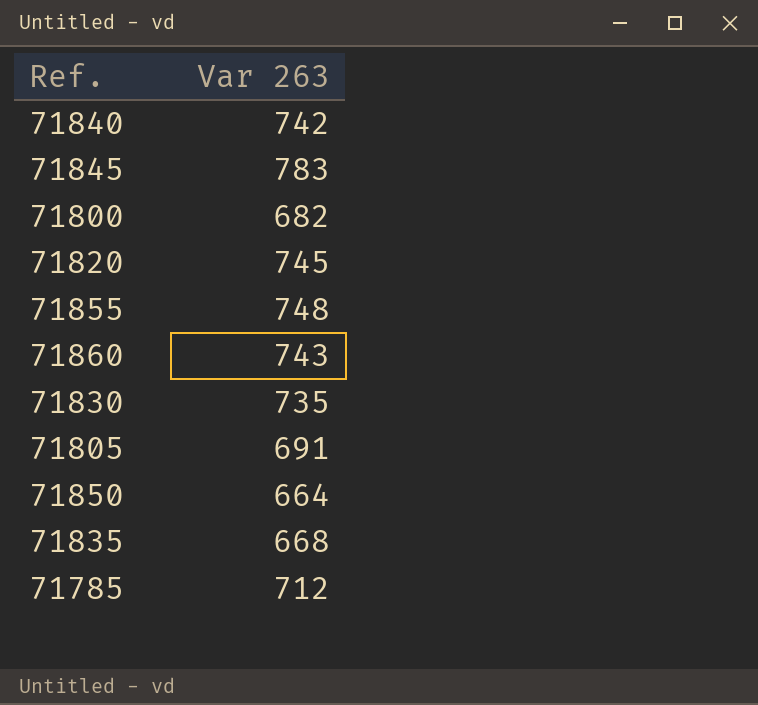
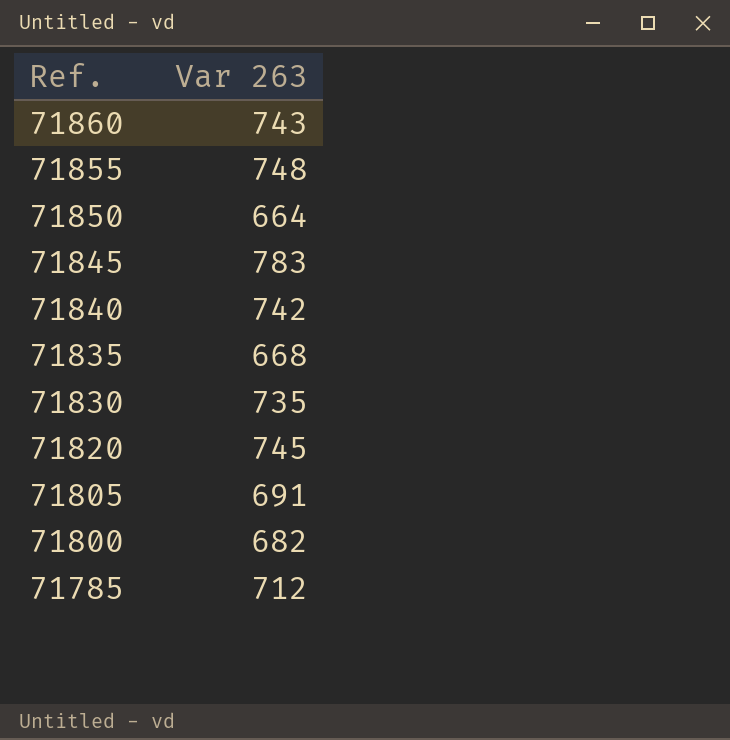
row order: none -> Ref. descending

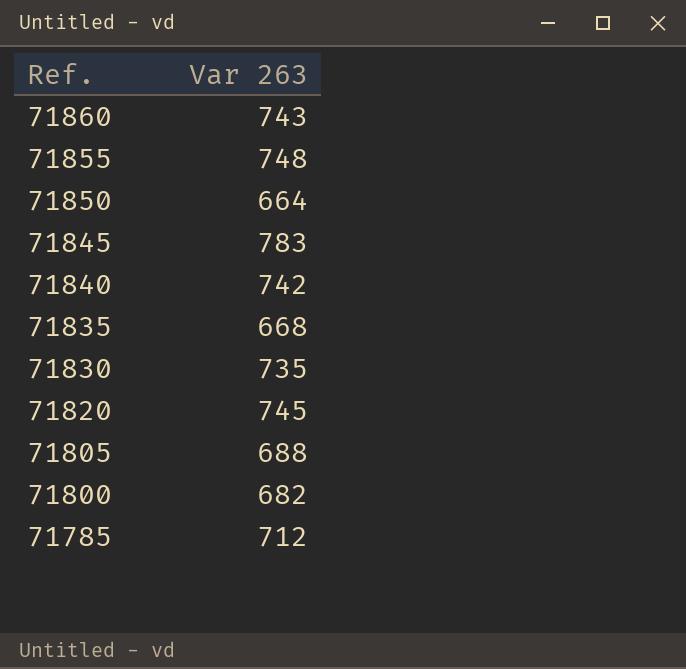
71805 | Var 263: 691 -> 688

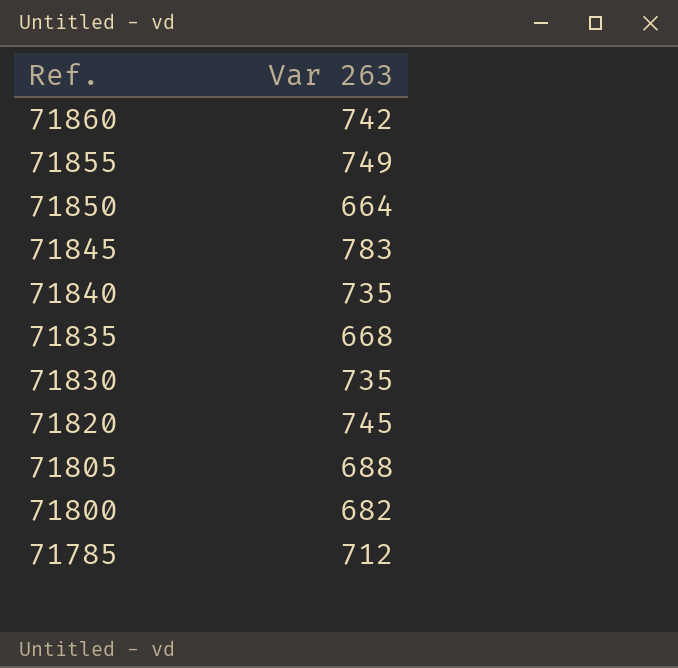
71860 | Var 263: 743 -> 742
71855 | Var 263: 748 -> 749
71840 | Var 263: 742 -> 735

